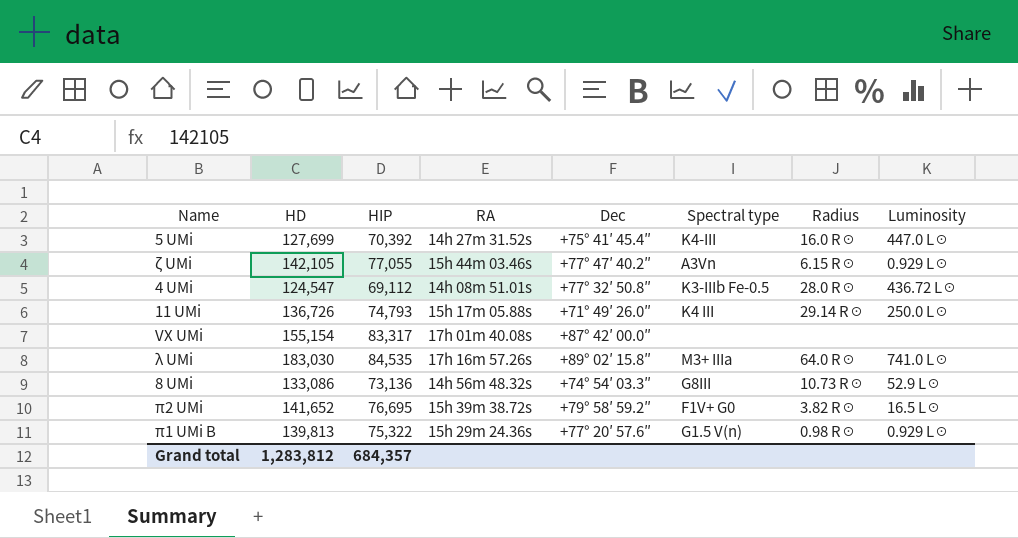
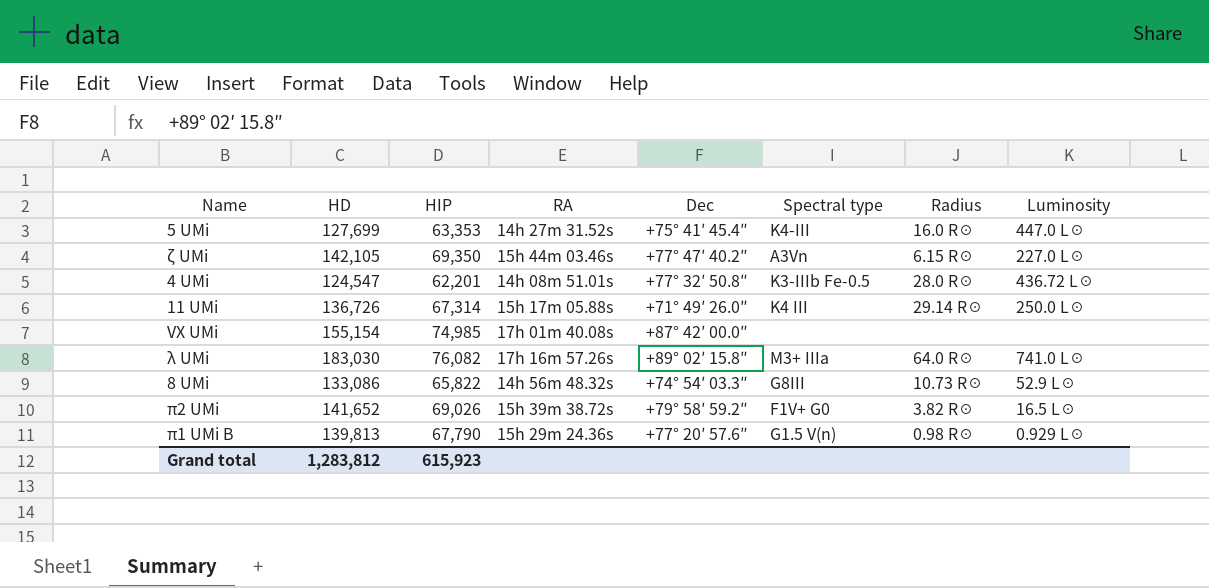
5 UMi | HIP: 70,392 -> 63,353
ζ UMi | HIP: 77,055 -> 69,350
ζ UMi | Luminosity: 0.929 L☉ -> 227.0 L☉
4 UMi | HIP: 69,112 -> 62,201
11 UMi | HIP: 74,793 -> 67,314
VX UMi | HIP: 83,317 -> 74,985
λ UMi | HIP: 84,535 -> 76,082
8 UMi | HIP: 73,136 -> 65,822
π2 UMi | HIP: 76,695 -> 69,026
π1 UMi B | HIP: 75,322 -> 67,790
Grand total | HIP: 684,357 -> 615,923

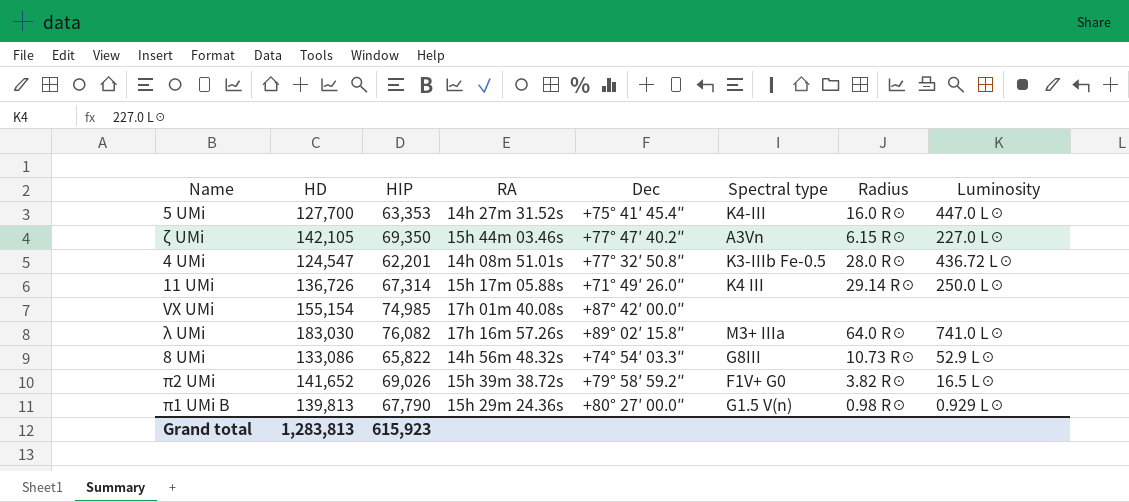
5 UMi | HD: 127,699 -> 127,700
π1 UMi B | Dec: +77° 20′ 57.6″ -> +80° 27′ 00.0″
Grand total | HD: 1,283,812 -> 1,283,813

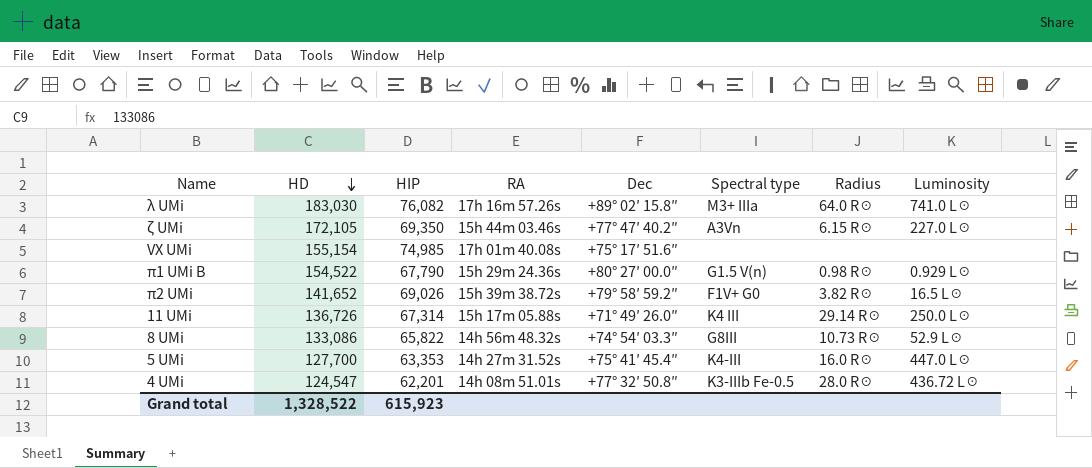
row order: none -> HD descending
ζ UMi | HD: 142,105 -> 172,105
VX UMi | Dec: +87° 42′ 00.0″ -> +75° 17′ 51.6″
π1 UMi B | HD: 139,813 -> 154,522
Grand total | HD: 1,283,813 -> 1,328,522

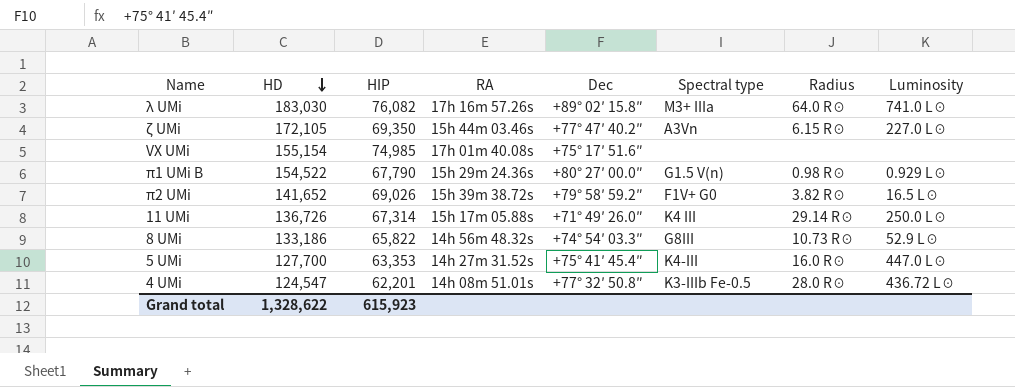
8 UMi | HD: 133,086 -> 133,186
Grand total | HD: 1,328,522 -> 1,328,622

